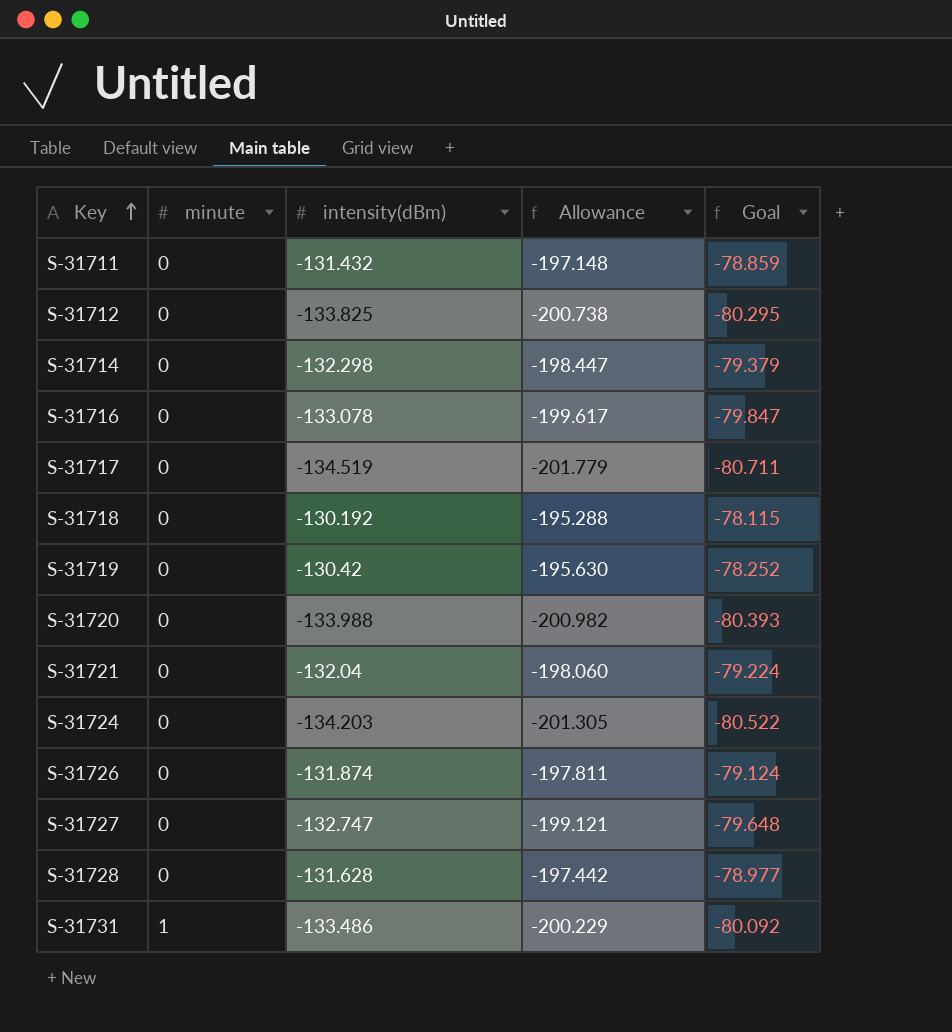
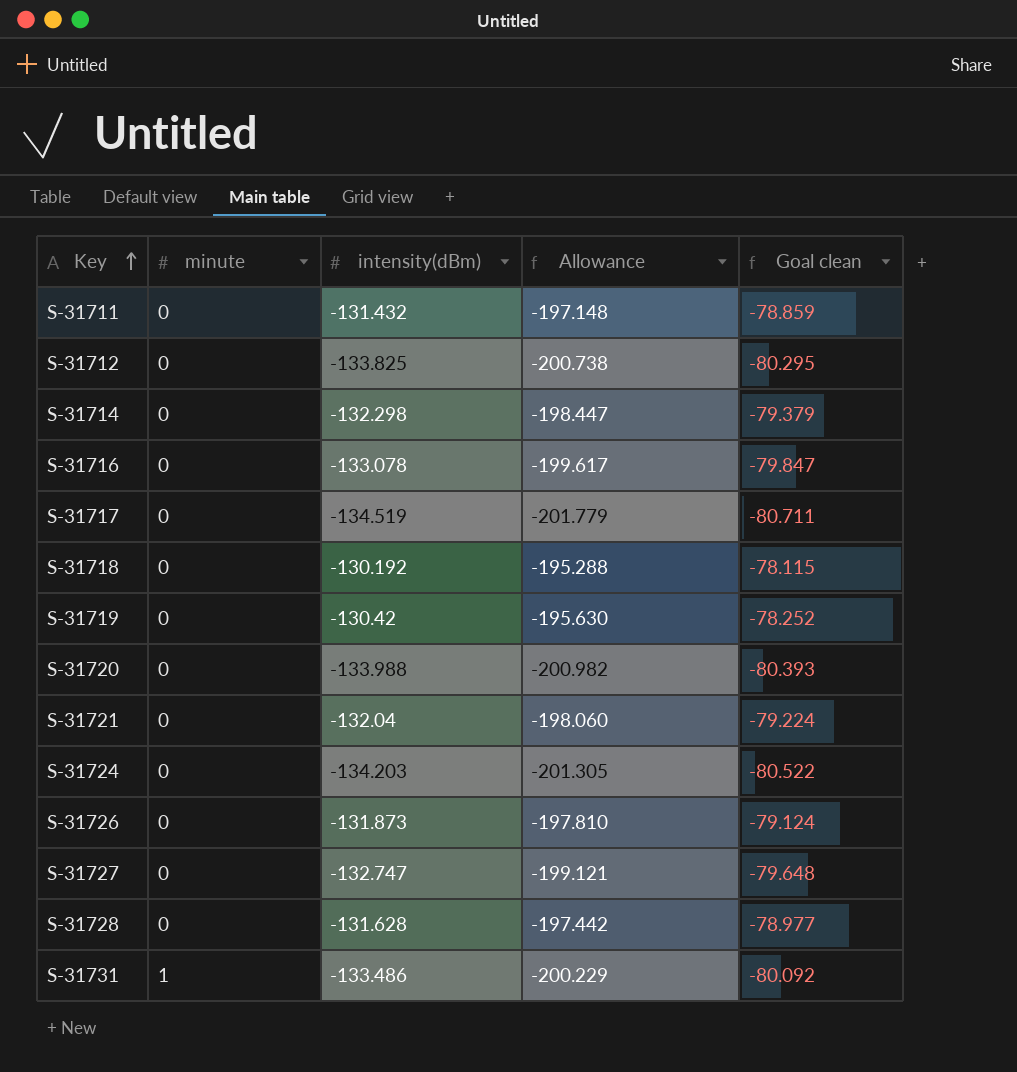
column name: Goal -> Goal clean
S-31726 | intensity(dBm): -131.874 -> -131.873
S-31726 | Allowance: -197.811 -> -197.810

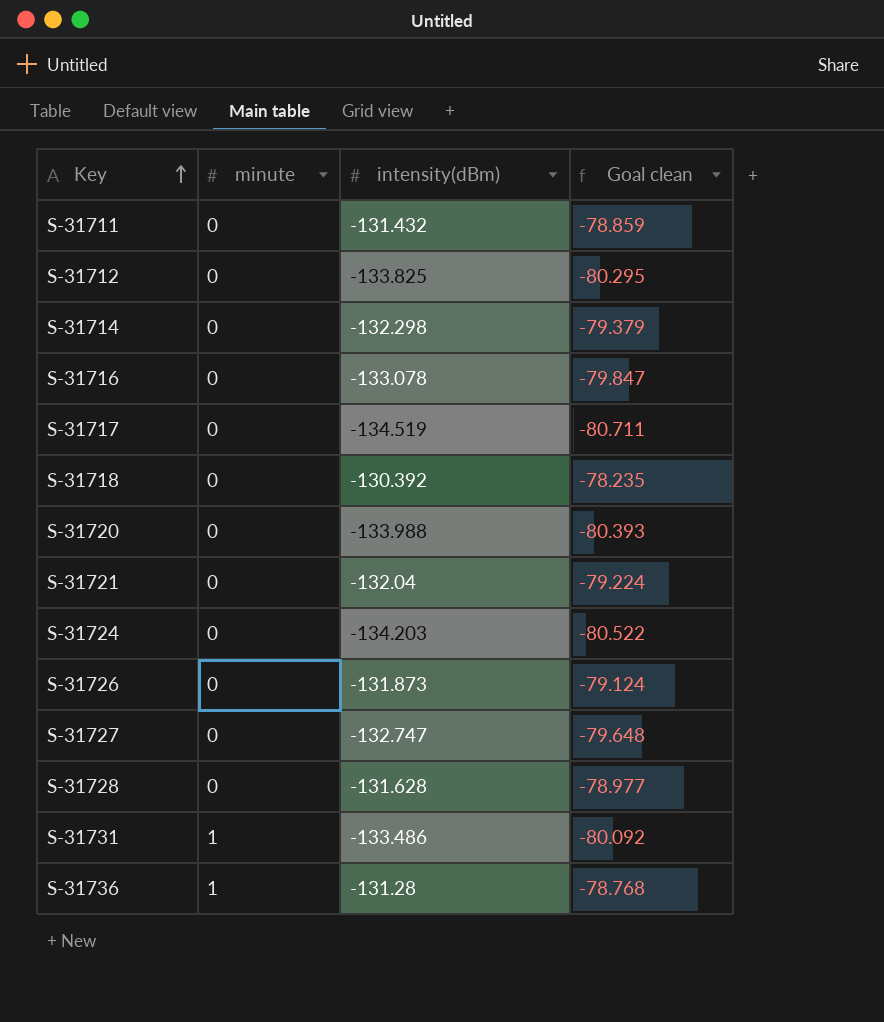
column Allowance | formula: [intensity(dBm)] * 1.5 -> none
row S-31719: 0 | -130.42 | -195.630 | -78.252 -> none
S-31718 | intensity(dBm): -130.192 -> -130.392
S-31718 | Goal clean: -78.115 -> -78.235
row S-31736: none -> 1 | -131.28 | -78.768

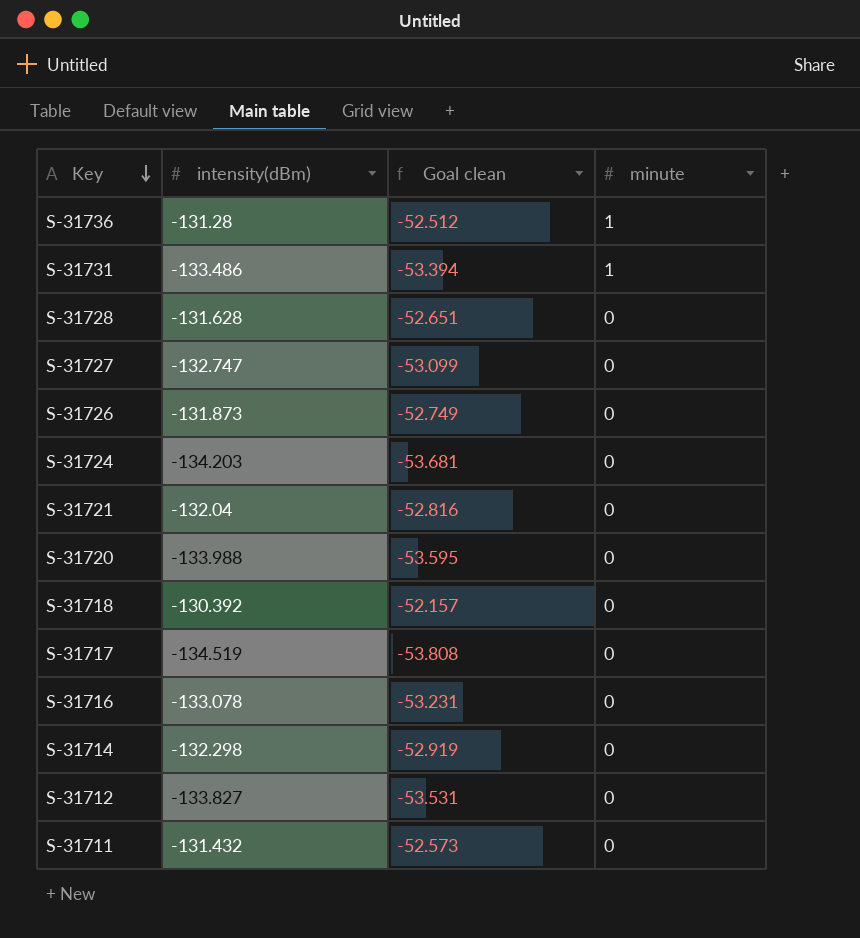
row order: Key ascending -> Key descending
column Goal clean | formula: [intensity(dBm)] * 0.6 -> [intensity(dBm)] * 0.4
column minute | position: 2 -> 4
S-31712 | intensity(dBm): -133.825 -> -133.827

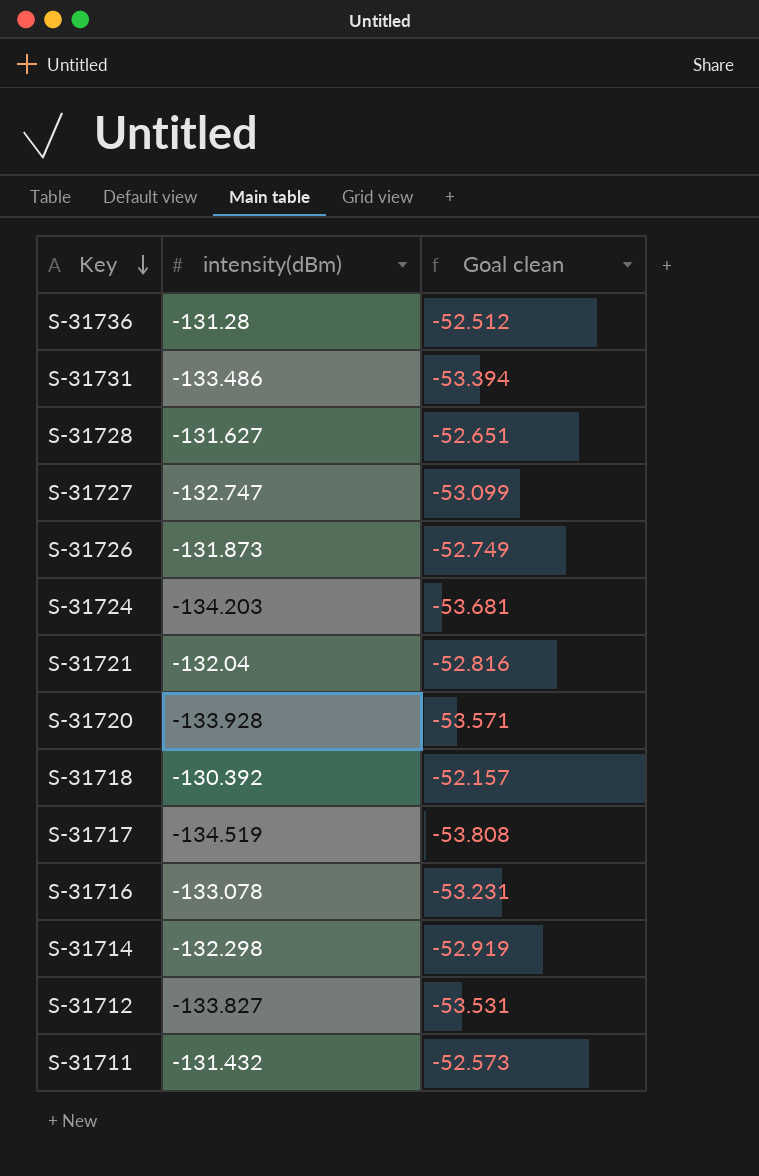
column minute | position: 4 -> none
S-31728 | intensity(dBm): -131.628 -> -131.627
S-31720 | intensity(dBm): -133.988 -> -133.928
S-31720 | Goal clean: -53.595 -> -53.571

